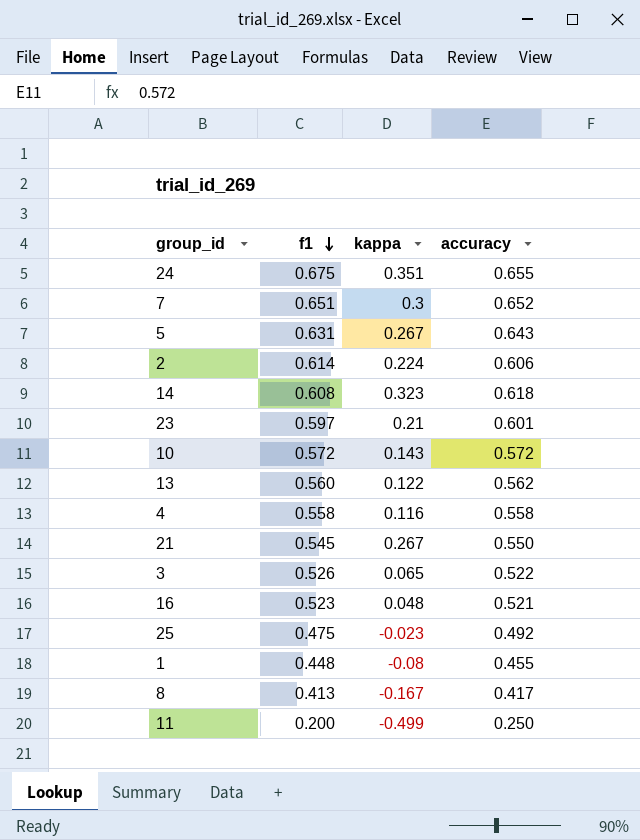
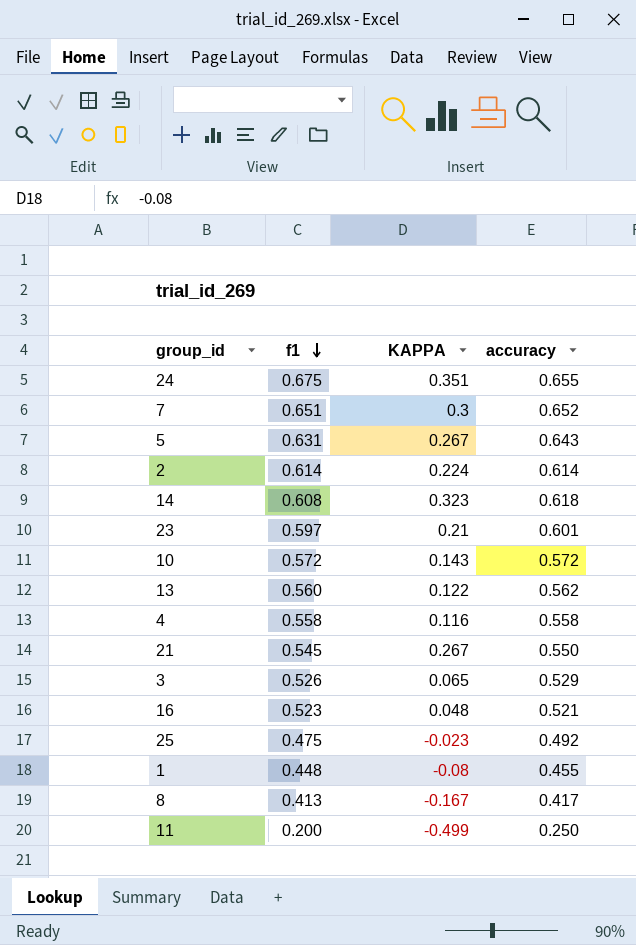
column name: kappa -> KAPPA
2 | accuracy: 0.606 -> 0.614
3 | accuracy: 0.522 -> 0.529

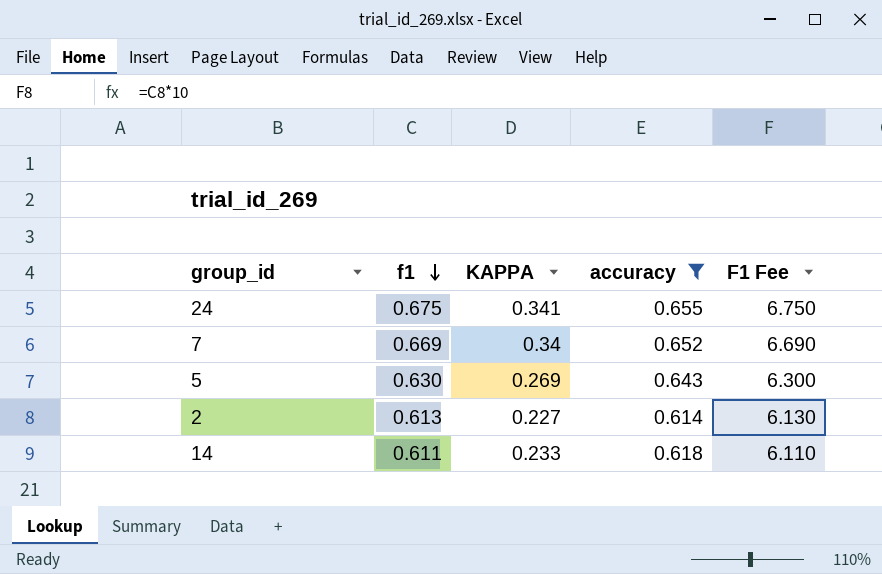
filter: none -> accuracy >= 0.614
column F1 Fee | formula: none -> [f1] * 10
24 | KAPPA: 0.351 -> 0.341
7 | f1: 0.651 -> 0.669
7 | KAPPA: 0.3 -> 0.34
5 | f1: 0.631 -> 0.630
5 | KAPPA: 0.267 -> 0.269
2 | f1: 0.614 -> 0.613
2 | KAPPA: 0.224 -> 0.227
14 | f1: 0.608 -> 0.611
14 | KAPPA: 0.323 -> 0.233

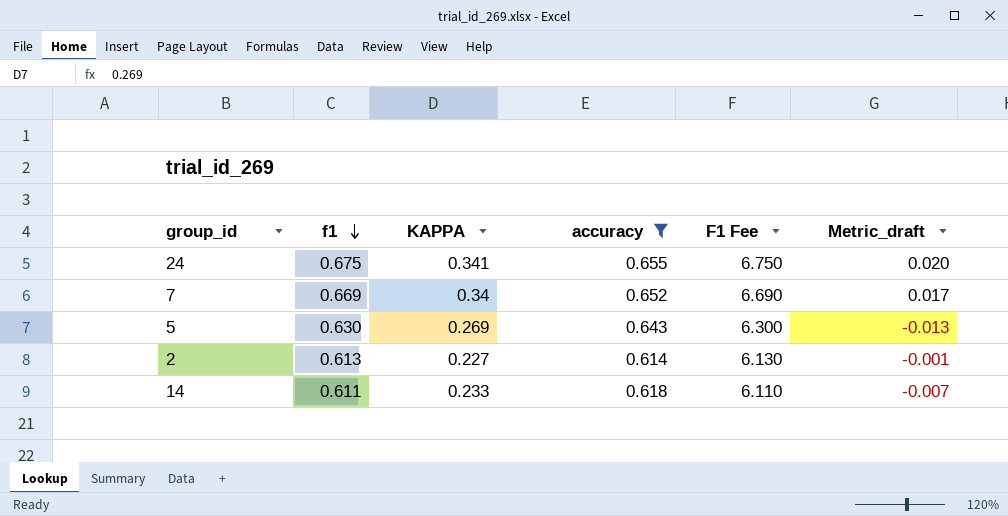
column Metric_draft | formula: none -> [f1] - [accuracy]

